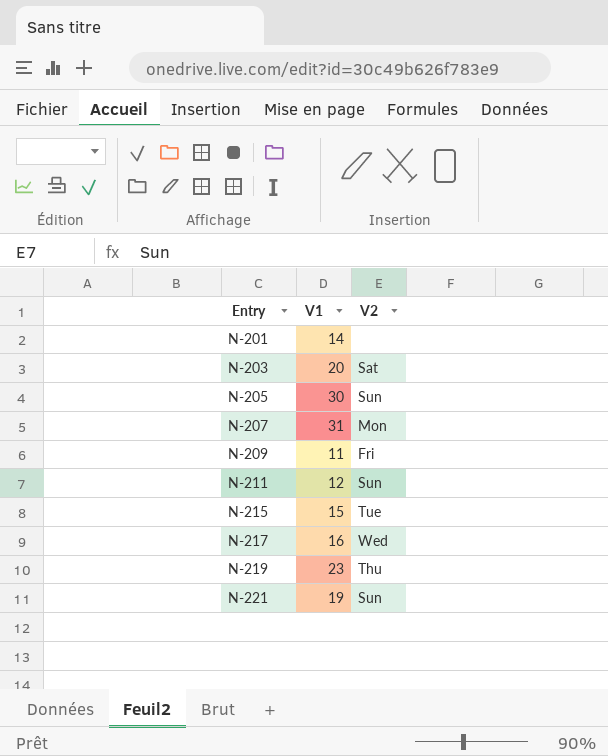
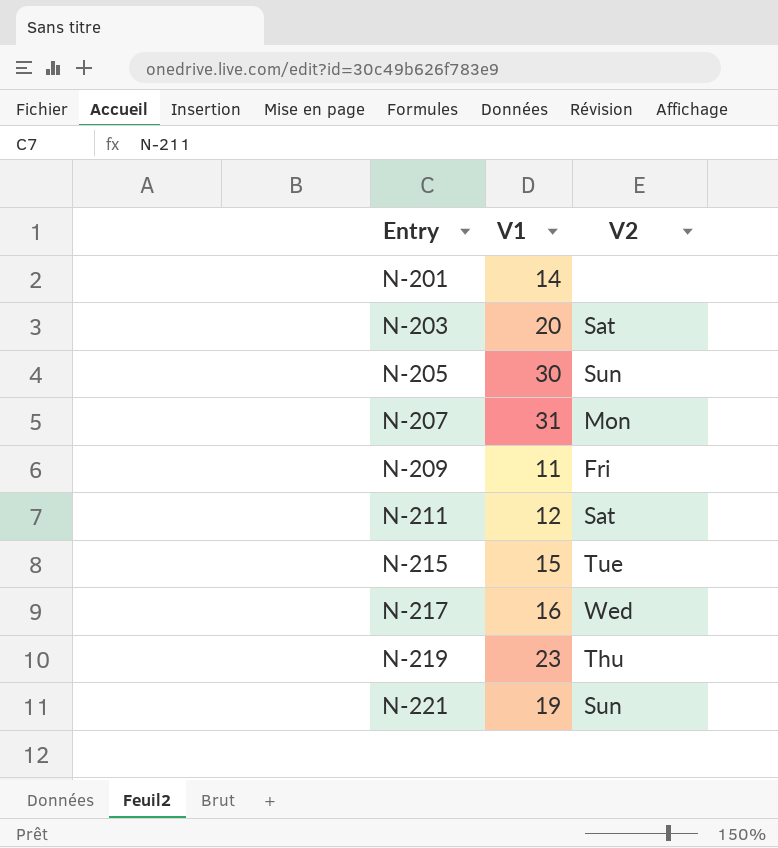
N-211 | V2: Sun -> Sat

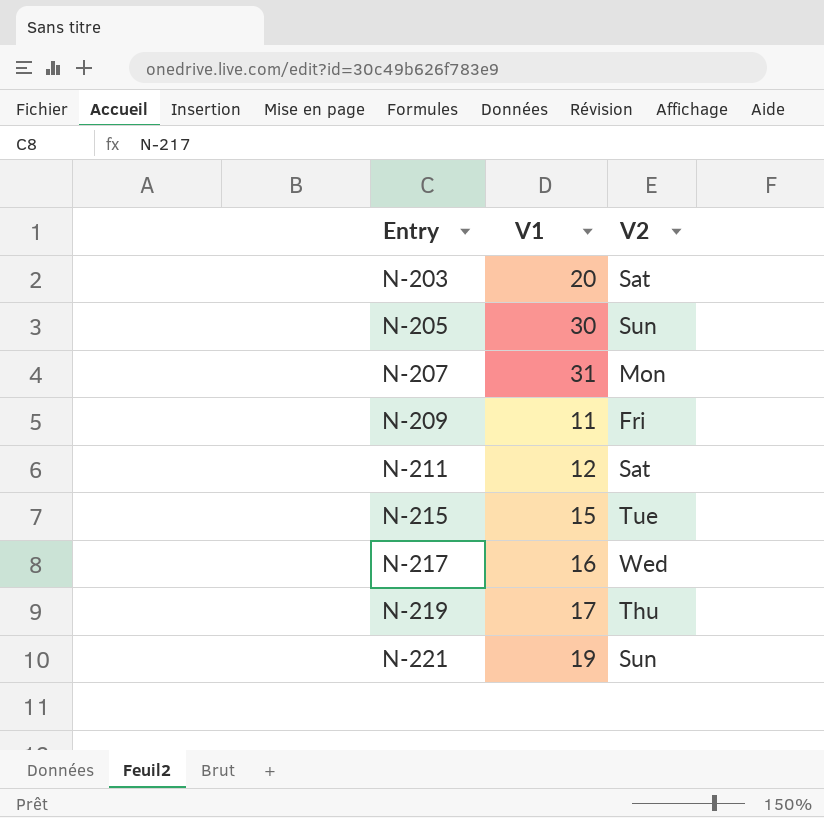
row N-201: 14 | none -> none
N-219 | V1: 23 -> 17

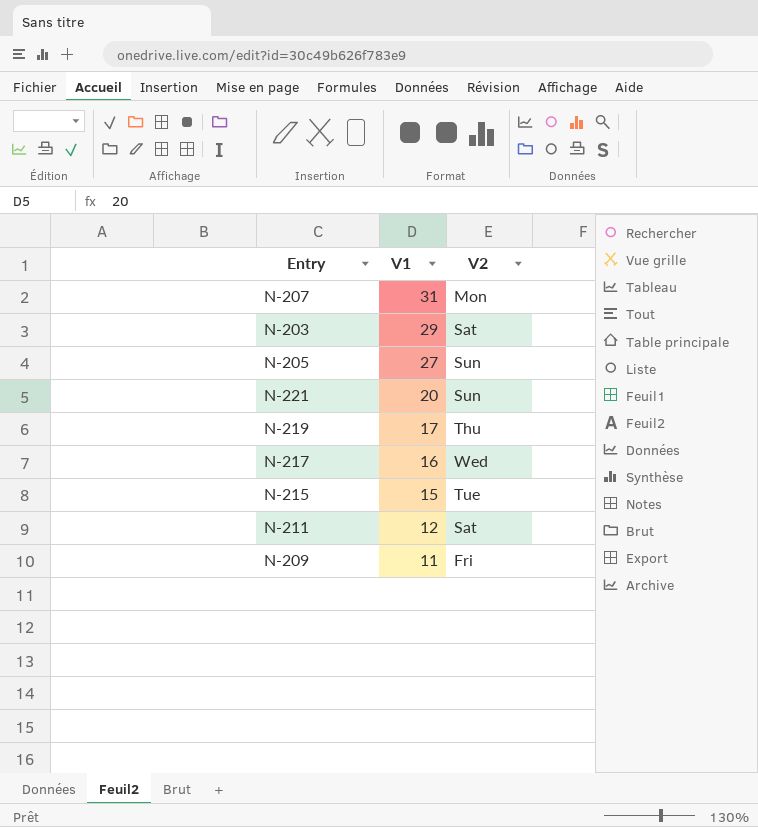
row order: Entry ascending -> V1 descending
N-203 | V1: 20 -> 29
N-205 | V1: 30 -> 27
N-221 | V1: 19 -> 20

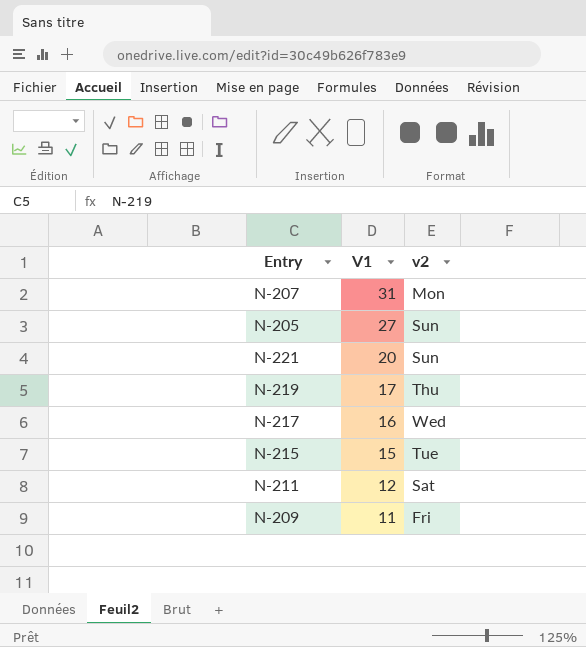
column name: V2 -> v2
row N-203: 29 | Sat -> none

